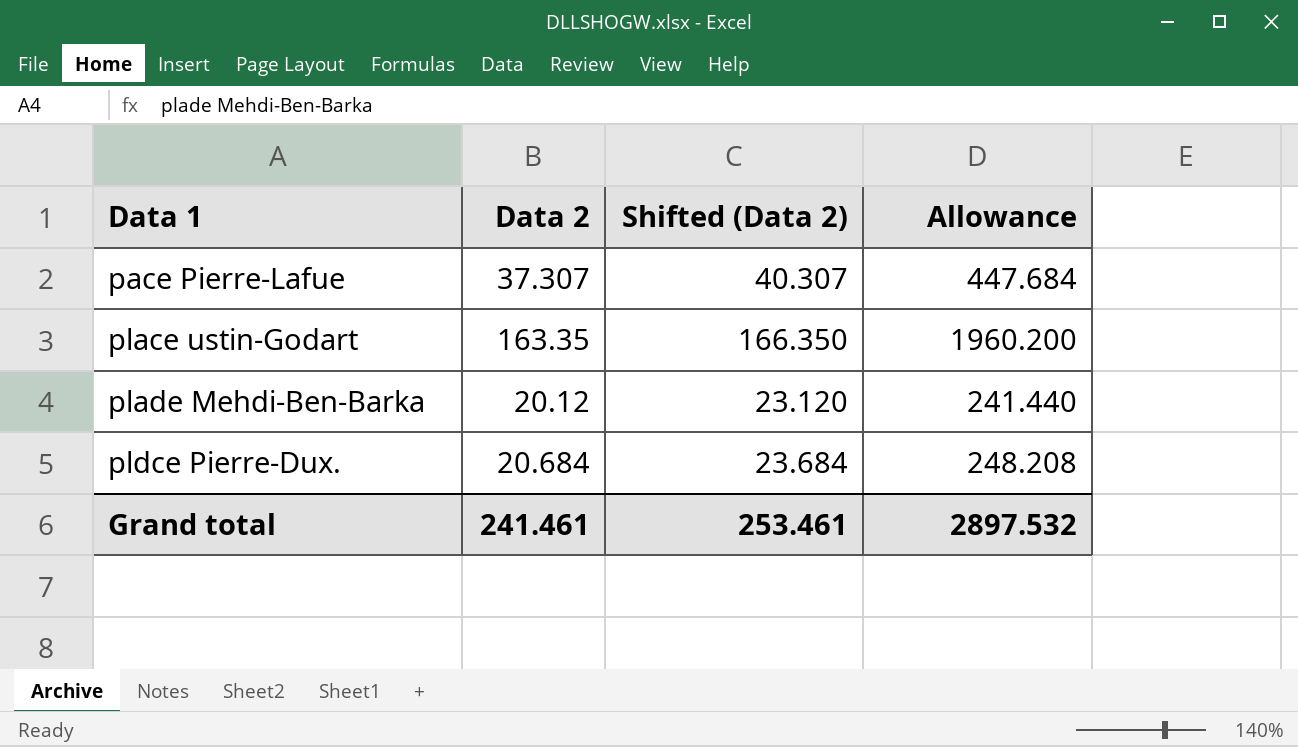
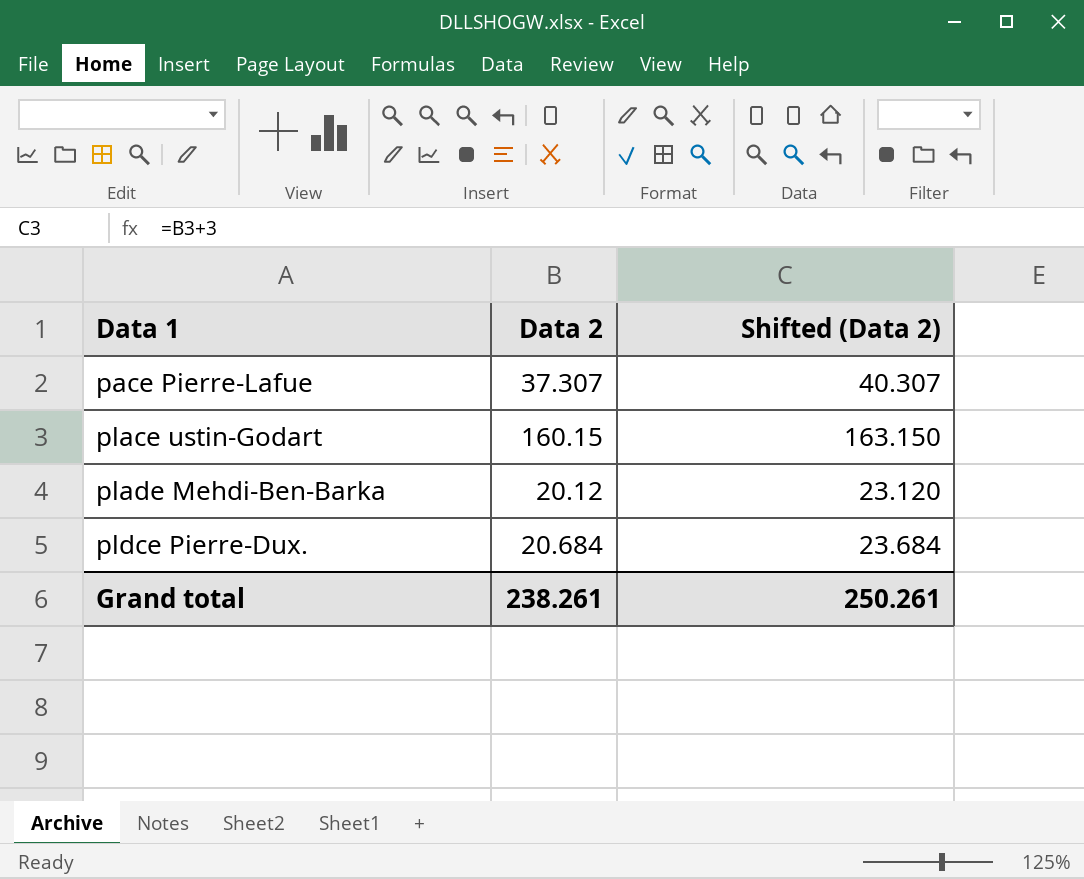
column Allowance | formula: [Data 2] * 12 -> none
place ustin-Godart | Data 2: 163.35 -> 160.15
place ustin-Godart | Shifted (Data 2): 166.350 -> 163.150
Grand total | Data 2: 241.461 -> 238.261
Grand total | Shifted (Data 2): 253.461 -> 250.261

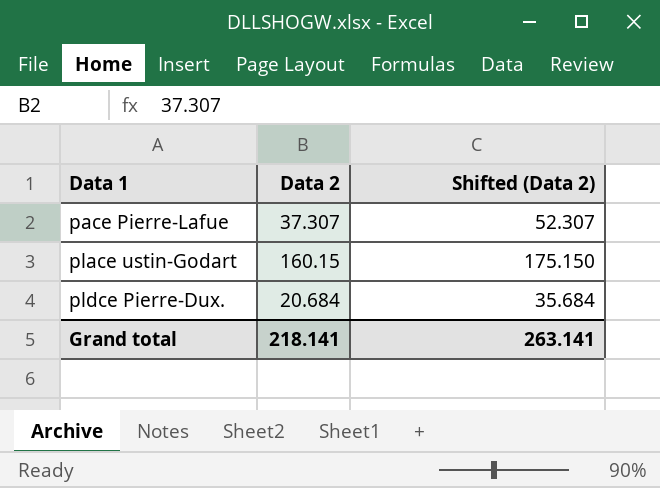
column Shifted (Data 2) | formula: [Data 2] + 3 -> [Data 2] + 15
row plade Mehdi-Ben-Barka: 20.12 | 23.120 -> none
Grand total | Data 2: 238.261 -> 218.141
Grand total | Shifted (Data 2): 250.261 -> 263.141

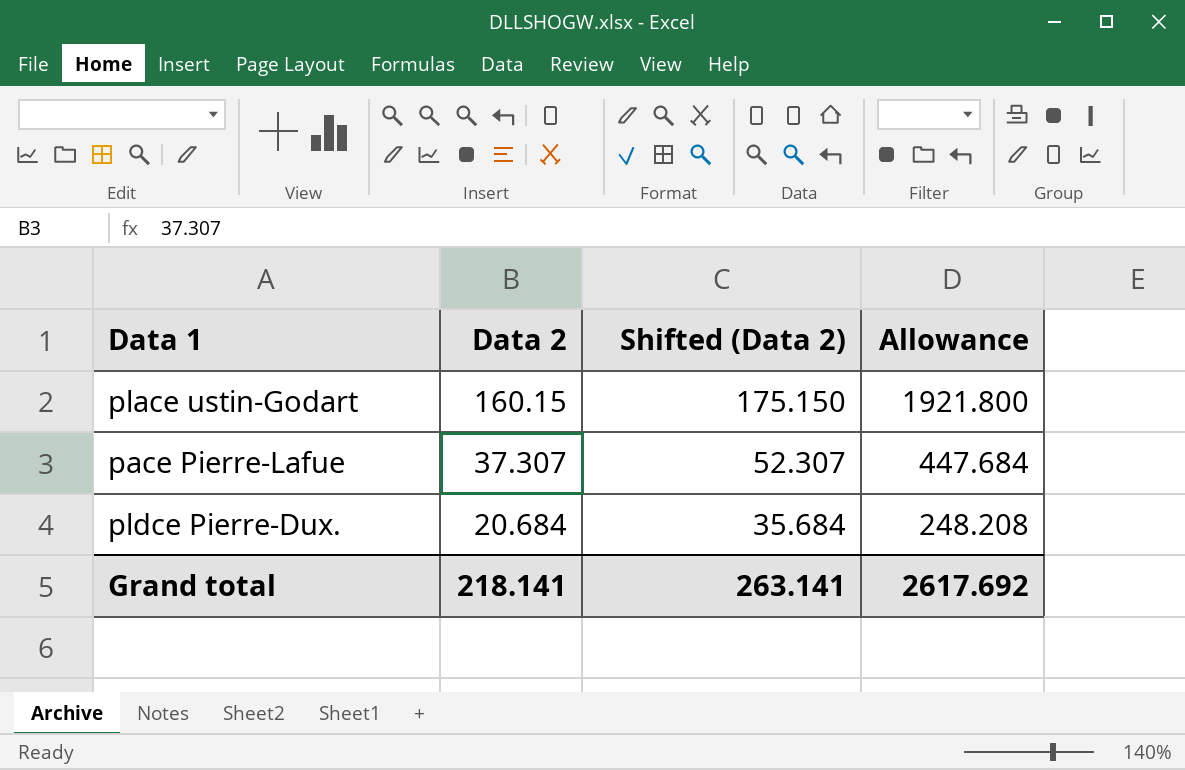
row order: Data 1 ascending -> Data 2 descending
column Allowance | formula: none -> [Data 2] * 12

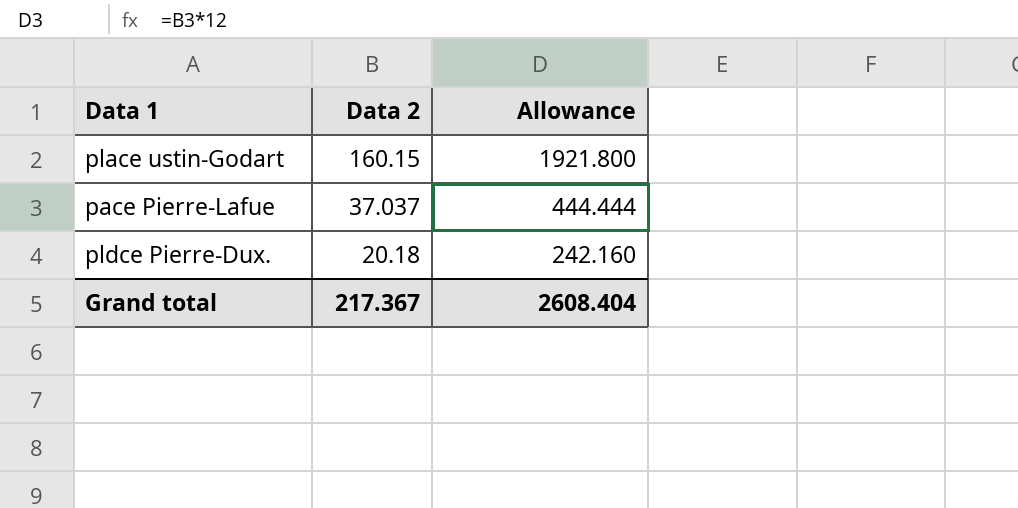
column Shifted (Data 2) | formula: [Data 2] + 15 -> none
pace Pierre-Lafue | Data 2: 37.307 -> 37.037
pace Pierre-Lafue | Allowance: 447.684 -> 444.444
pldce Pierre-Dux. | Data 2: 20.684 -> 20.18
pldce Pierre-Dux. | Allowance: 248.208 -> 242.160
Grand total | Data 2: 218.141 -> 217.367
Grand total | Allowance: 2617.692 -> 2608.404

